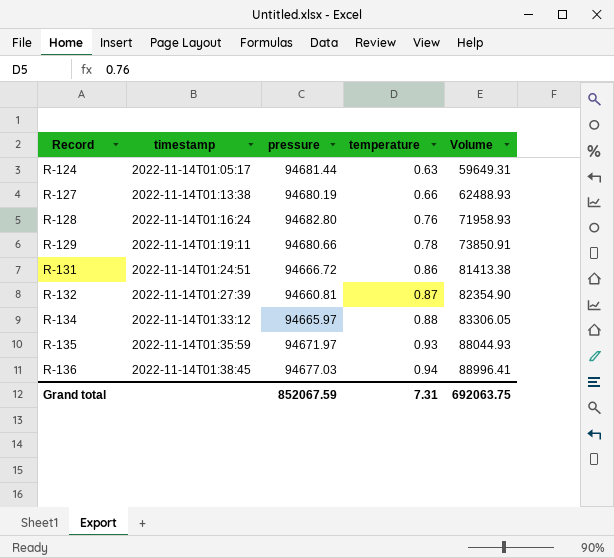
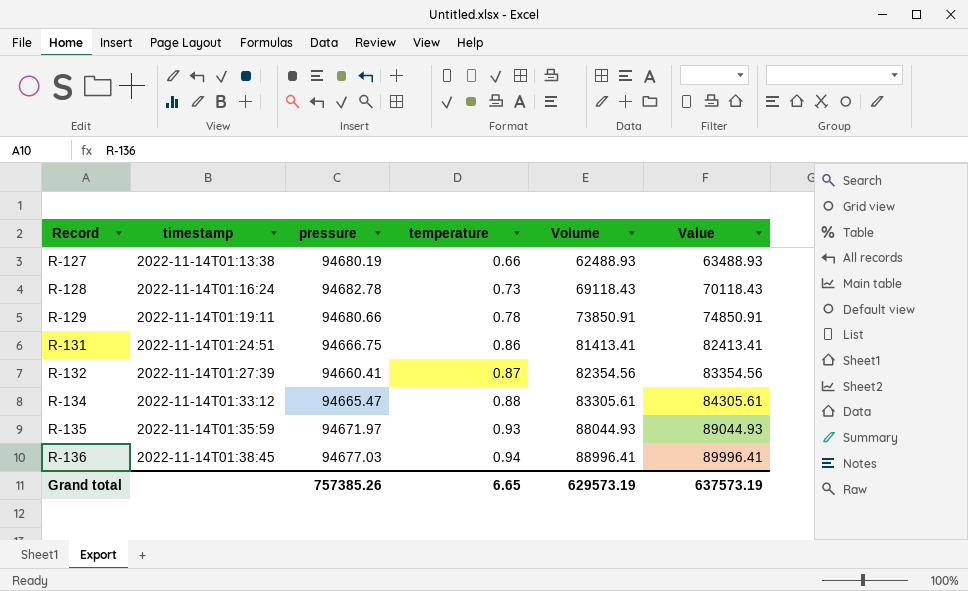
column Value | formula: none -> [Volume] + 1000
row R-124: 2022-11-14T01:05:17 | 94681.44 | 0.63 | 59649.31 -> none
R-128 | pressure: 94682.80 -> 94682.78
R-128 | temperature: 0.76 -> 0.73
R-128 | Volume: 71958.93 -> 69118.43
R-131 | pressure: 94666.72 -> 94666.75
R-131 | Volume: 81413.38 -> 81413.41
R-132 | pressure: 94660.81 -> 94660.41
R-132 | Volume: 82354.90 -> 82354.56
R-134 | pressure: 94665.97 -> 94665.47
R-134 | Volume: 83306.05 -> 83305.61
Grand total | pressure: 852067.59 -> 757385.26
Grand total | temperature: 7.31 -> 6.65
Grand total | Volume: 692063.75 -> 629573.19

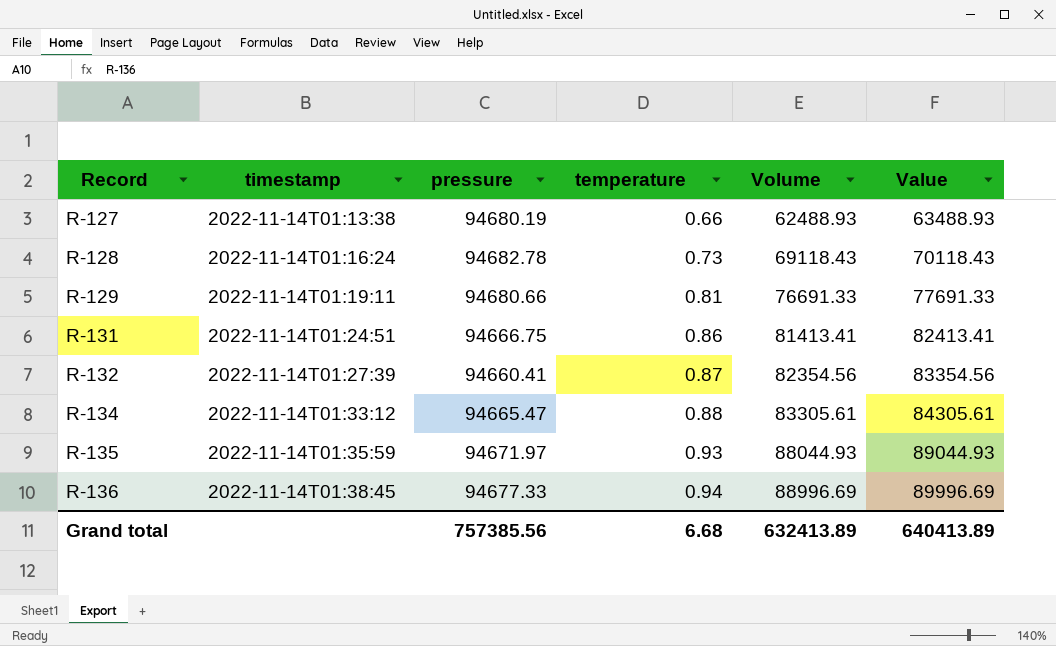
R-129 | temperature: 0.78 -> 0.81
R-129 | Volume: 73850.91 -> 76691.33
R-129 | Value: 74850.91 -> 77691.33
R-136 | pressure: 94677.03 -> 94677.33
R-136 | Volume: 88996.41 -> 88996.69
R-136 | Value: 89996.41 -> 89996.69
Grand total | pressure: 757385.26 -> 757385.56
Grand total | temperature: 6.65 -> 6.68
Grand total | Volume: 629573.19 -> 632413.89
Grand total | Value: 637573.19 -> 640413.89

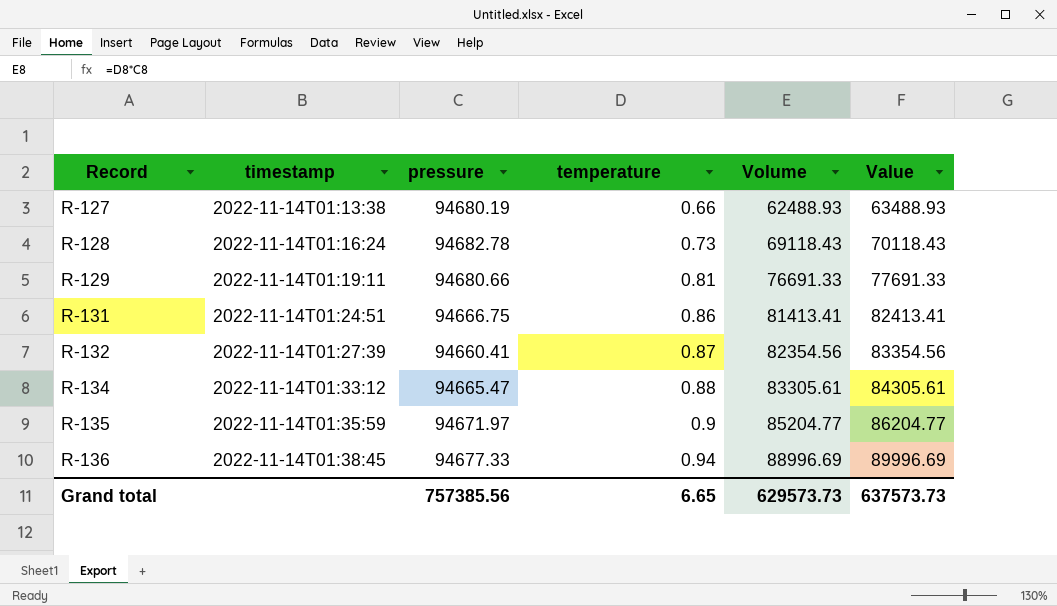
R-135 | temperature: 0.93 -> 0.9
R-135 | Volume: 88044.93 -> 85204.77
R-135 | Value: 89044.93 -> 86204.77
Grand total | temperature: 6.68 -> 6.65
Grand total | Volume: 632413.89 -> 629573.73
Grand total | Value: 640413.89 -> 637573.73

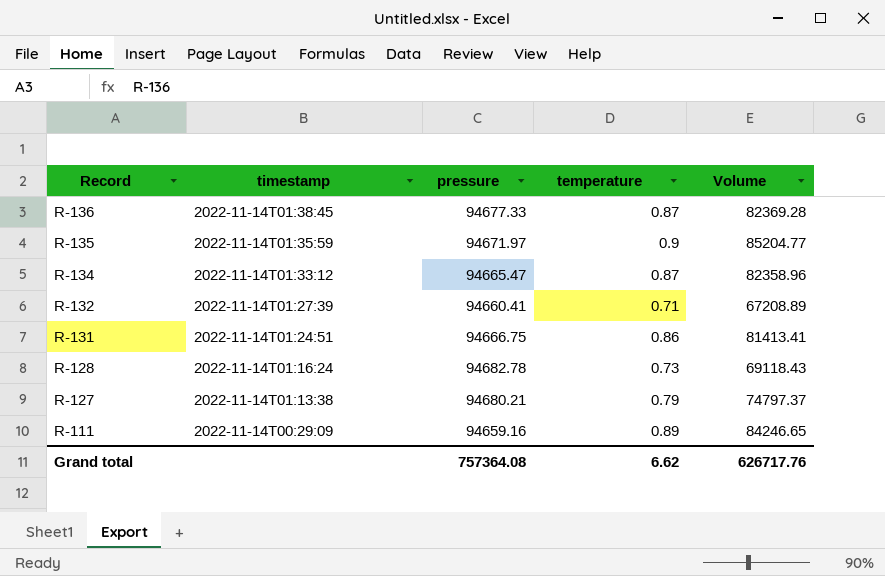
row order: Record ascending -> Record descending
column Value | formula: [Volume] + 1000 -> none
row R-129: 2022-11-14T01:19:11 | 94680.66 | 0.81 | 76691.33 | 77691.33 -> none
R-136 | temperature: 0.94 -> 0.87
R-136 | Volume: 88996.69 -> 82369.28
R-134 | temperature: 0.88 -> 0.87
R-134 | Volume: 83305.61 -> 82358.96
R-132 | temperature: 0.87 -> 0.71
R-132 | Volume: 82354.56 -> 67208.89
R-127 | pressure: 94680.19 -> 94680.21
R-127 | temperature: 0.66 -> 0.79
R-127 | Volume: 62488.93 -> 74797.37
row R-111: none -> 2022-11-14T00:29:09 | 94659.16 | 0.89 | 84246.65
Grand total | pressure: 757385.56 -> 757364.08
Grand total | temperature: 6.65 -> 6.62
Grand total | Volume: 629573.73 -> 626717.76

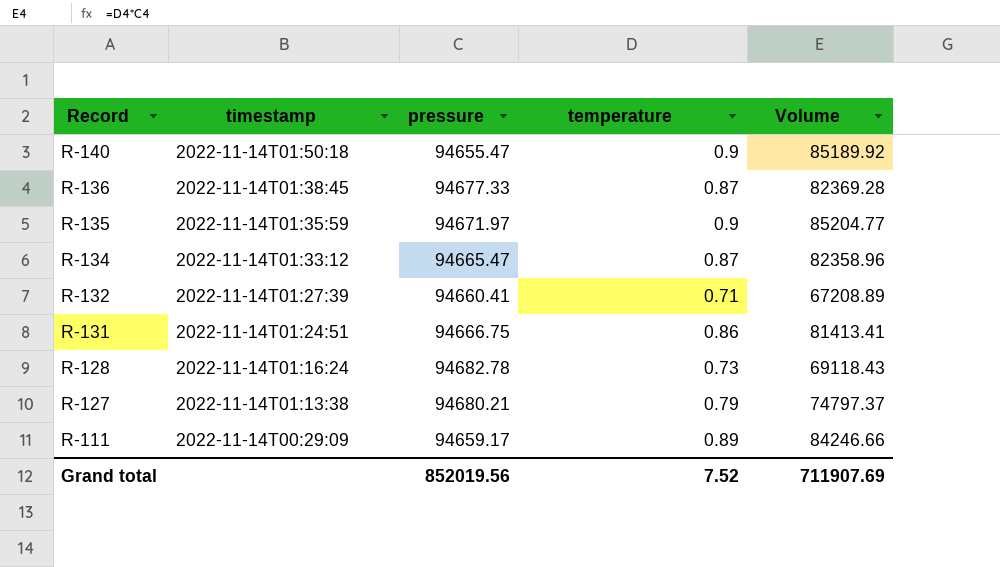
row R-140: none -> 2022-11-14T01:50:18 | 94655.47 | 0.9 | 85189.92
R-111 | pressure: 94659.16 -> 94659.17
R-111 | Volume: 84246.65 -> 84246.66
Grand total | pressure: 757364.08 -> 852019.56
Grand total | temperature: 6.62 -> 7.52
Grand total | Volume: 626717.76 -> 711907.69

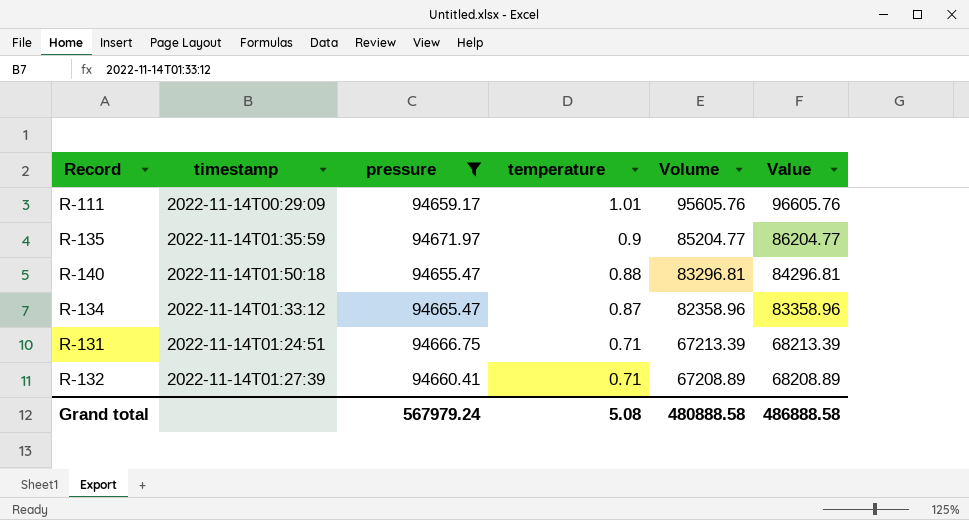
filter: none -> pressure <= 94671.97
row order: Record descending -> temperature descending
column Value | formula: none -> [Volume] + 1000
R-111 | temperature: 0.89 -> 1.01
R-111 | Volume: 84246.66 -> 95605.76
R-140 | temperature: 0.9 -> 0.88
R-140 | Volume: 85189.92 -> 83296.81
R-131 | temperature: 0.86 -> 0.71
R-131 | Volume: 81413.41 -> 67213.39
Grand total | pressure: 852019.56 -> 567979.24
Grand total | temperature: 7.52 -> 5.08
Grand total | Volume: 711907.69 -> 480888.58

